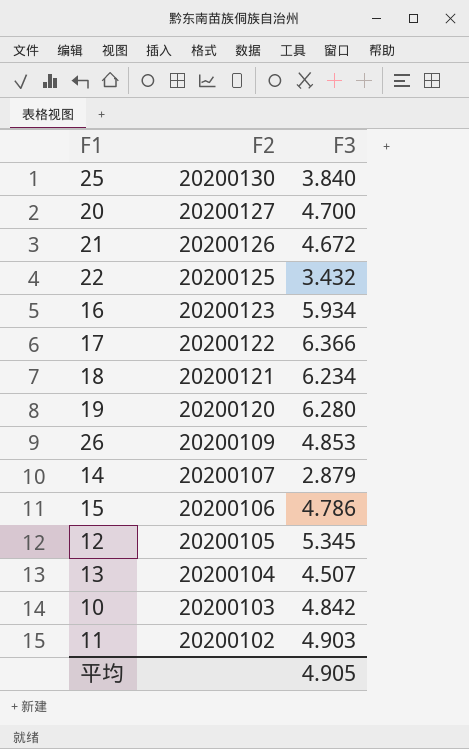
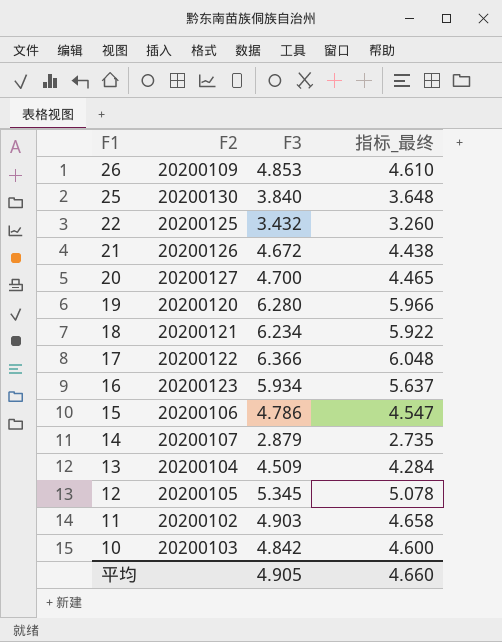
row order: F2 descending -> F1 descending
column 指标_最终 | formula: none -> [F3] * 0.95
13 | F3: 4.507 -> 4.509

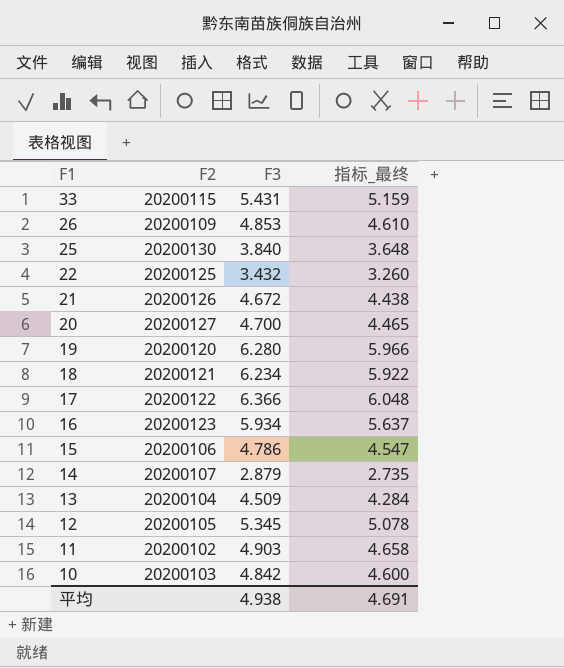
row 33: none -> 20200115 | 5.431 | 5.159
平均 | F3: 4.905 -> 4.938
平均 | 指标_最终: 4.660 -> 4.691

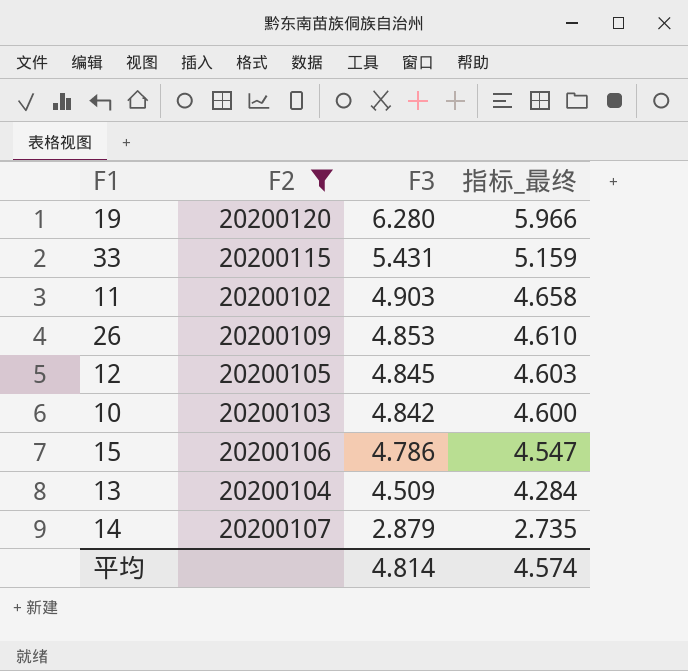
filter: none -> F2 <= 20200120
row order: F1 descending -> F3 descending
12 | F3: 5.345 -> 4.845
12 | 指标_最终: 5.078 -> 4.603
平均 | F3: 4.938 -> 4.814
平均 | 指标_最终: 4.691 -> 4.574

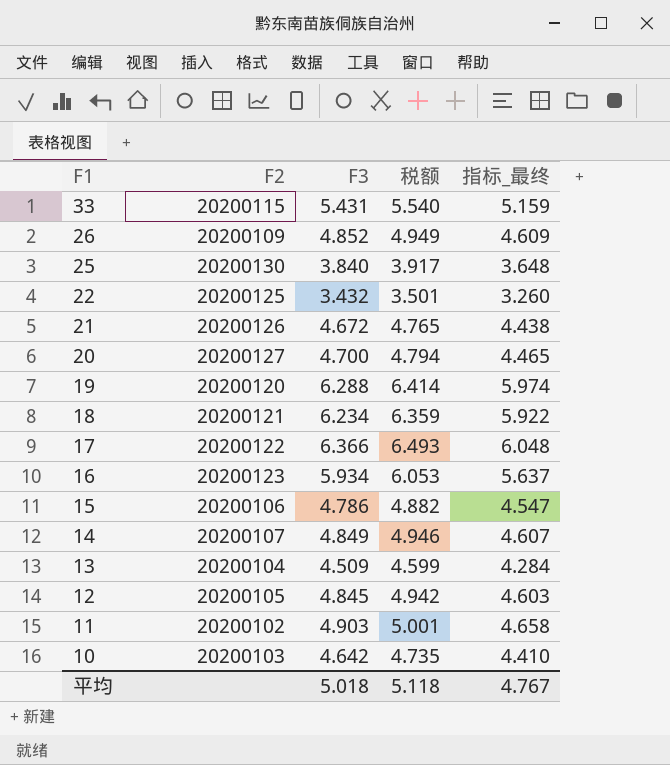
filter: F2 <= 20200120 -> none
row order: F3 descending -> F1 descending
column 税额 | formula: none -> [F3] * 1.02
26 | F3: 4.853 -> 4.852
26 | 指标_最终: 4.610 -> 4.609
19 | F3: 6.280 -> 6.288
19 | 指标_最终: 5.966 -> 5.974
14 | F3: 2.879 -> 4.849
14 | 指标_最终: 2.735 -> 4.607
10 | F3: 4.842 -> 4.642
10 | 指标_最终: 4.600 -> 4.410
平均 | F3: 4.814 -> 5.018
平均 | 指标_最终: 4.574 -> 4.767

